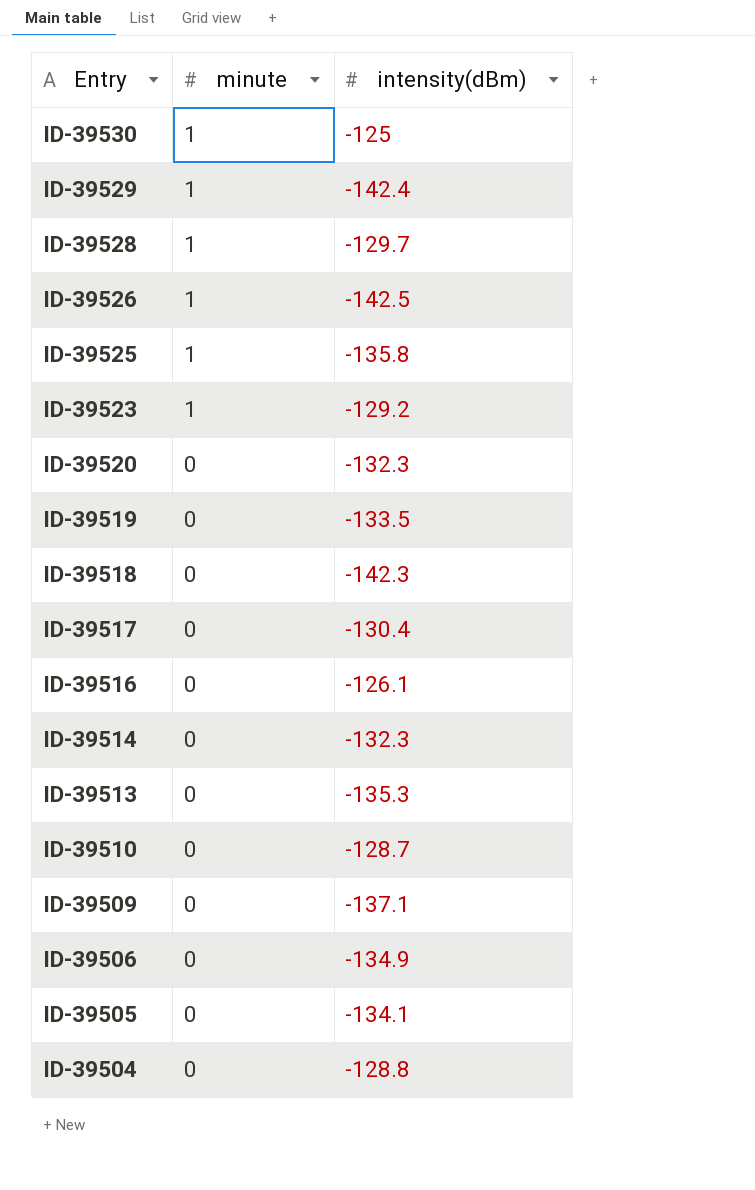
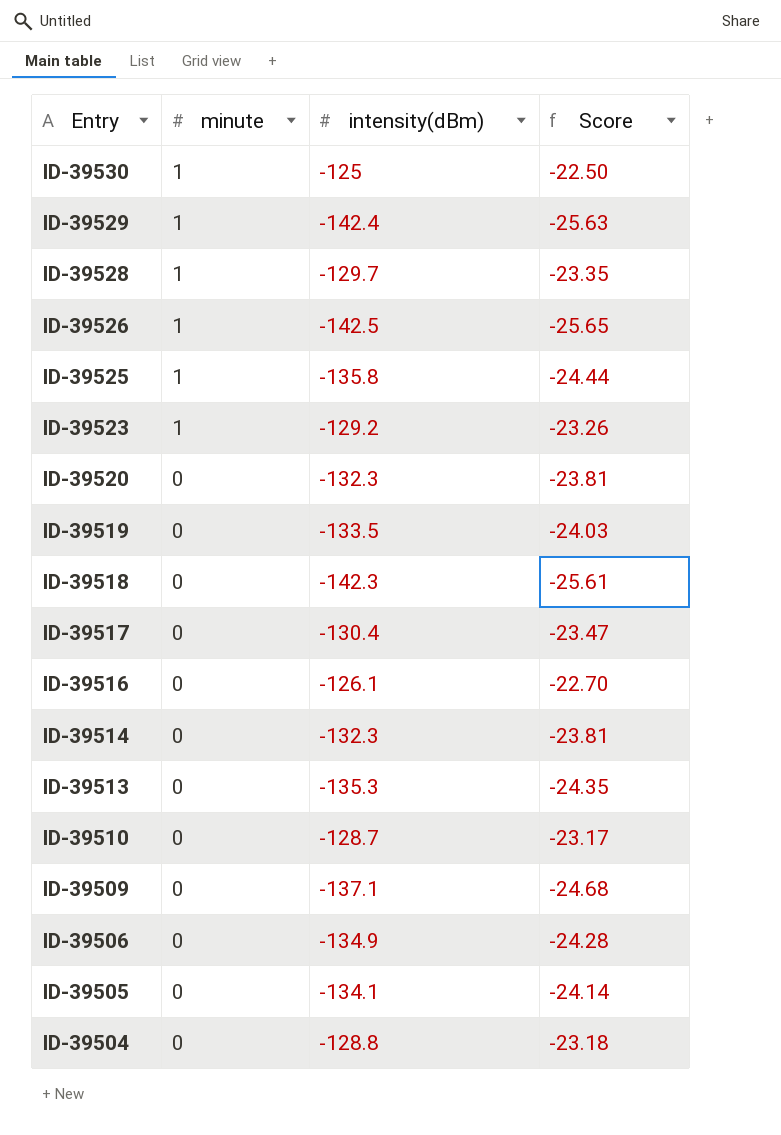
column Score | formula: none -> [intensity(dBm)] * 0.18

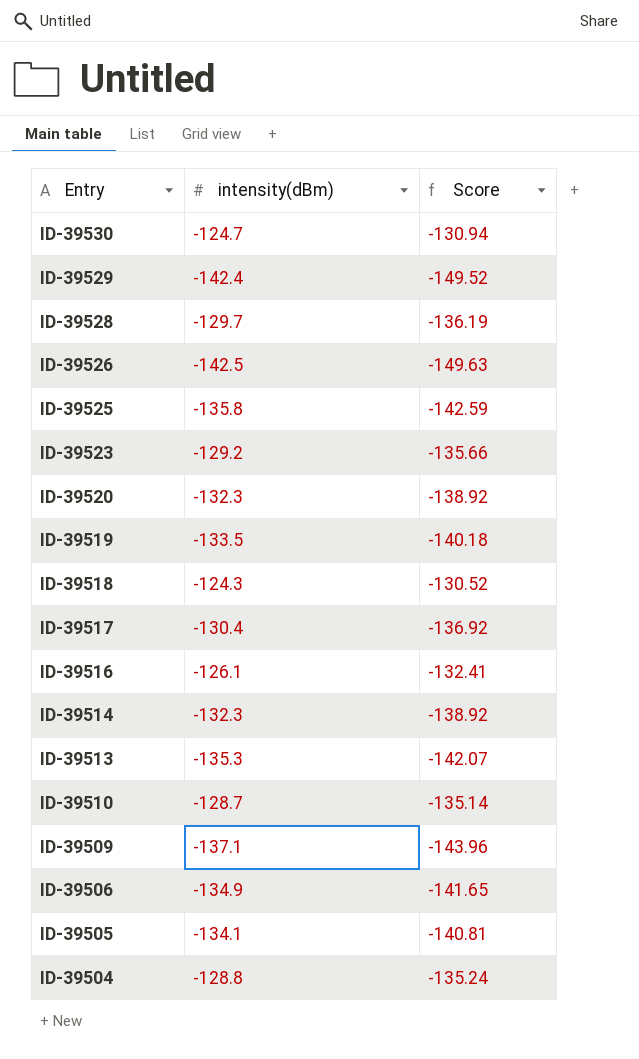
column minute | position: 2 -> none
column Score | formula: [intensity(dBm)] * 0.18 -> [intensity(dBm)] * 1.05
ID-39530 | intensity(dBm): -125 -> -124.7
ID-39518 | intensity(dBm): -142.3 -> -124.3

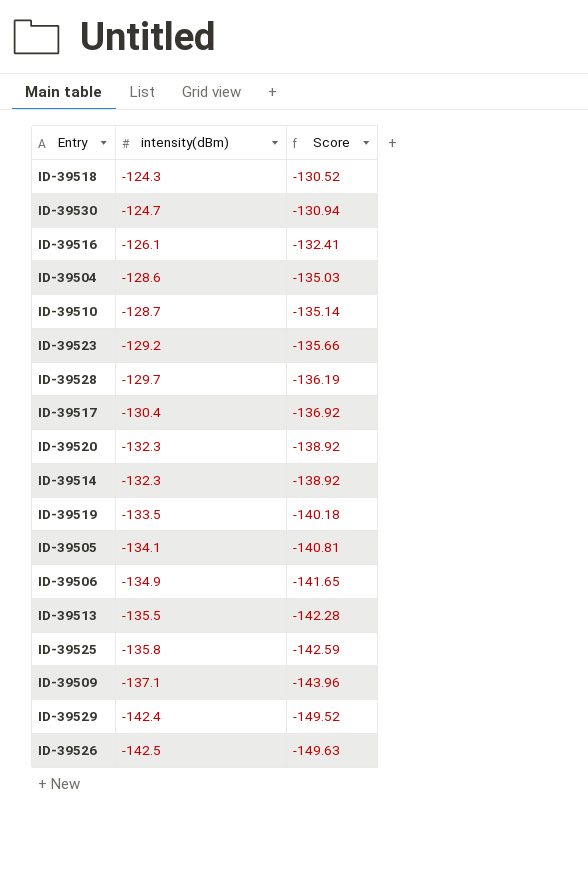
row order: Entry descending -> intensity(dBm) descending
ID-39504 | intensity(dBm): -128.8 -> -128.6
ID-39504 | Score: -135.24 -> -135.03
ID-39513 | intensity(dBm): -135.3 -> -135.5
ID-39513 | Score: -142.07 -> -142.28

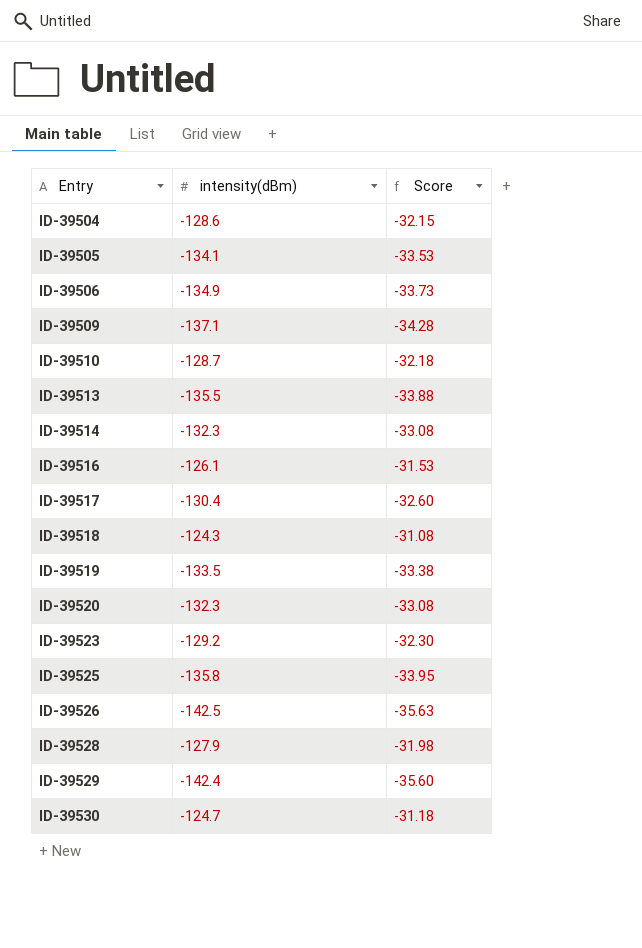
row order: intensity(dBm) descending -> Entry ascending
column Score | formula: [intensity(dBm)] * 1.05 -> [intensity(dBm)] * 0.25
ID-39528 | intensity(dBm): -129.7 -> -127.9

